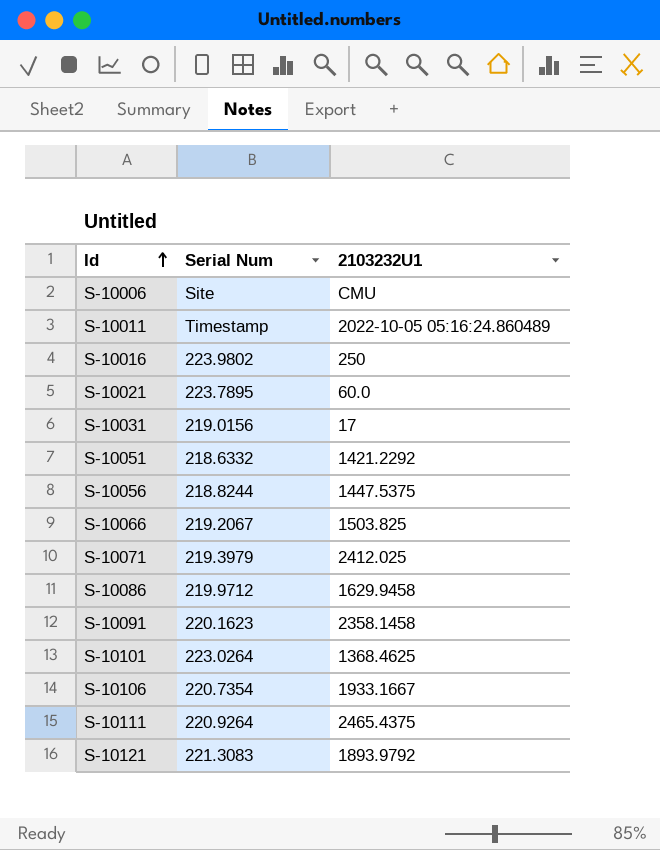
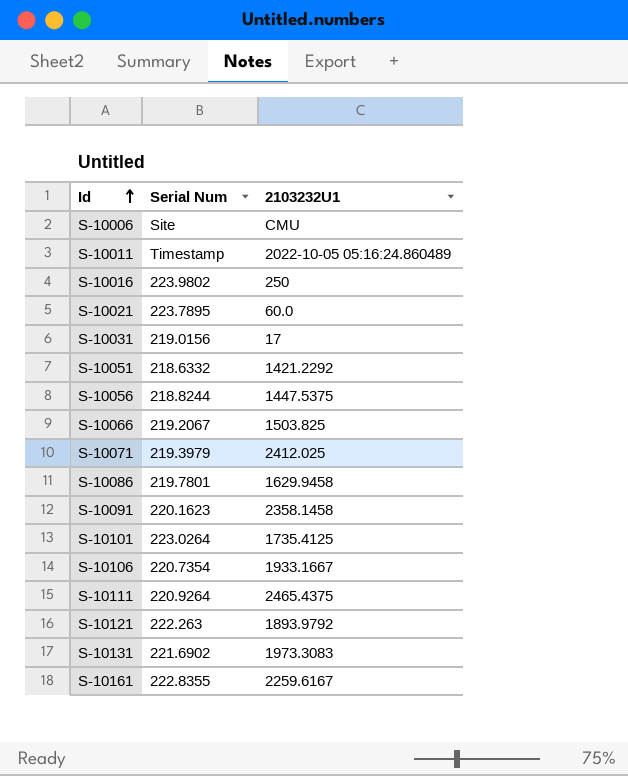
S-10086 | Serial Num: 219.9712 -> 219.7801
S-10101 | 2103232U1: 1368.4625 -> 1735.4125
S-10121 | Serial Num: 221.3083 -> 222.263
row S-10131: none -> 221.6902 | 1973.3083
row S-10161: none -> 222.8355 | 2259.6167

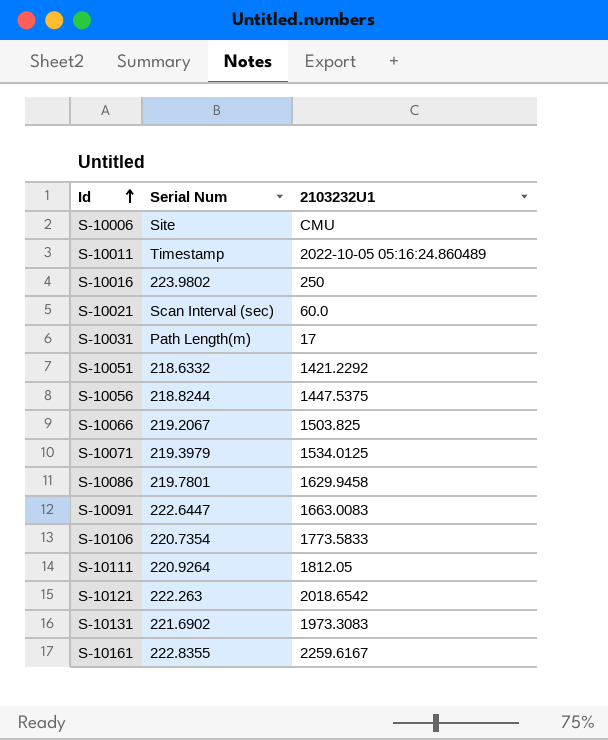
row S-10101: 223.0264 | 1735.4125 -> none
S-10021 | Serial Num: 223.7895 -> Scan Interval (sec)
S-10031 | Serial Num: 219.0156 -> Path Length(m)
S-10071 | 2103232U1: 2412.025 -> 1534.0125
S-10091 | Serial Num: 220.1623 -> 222.6447
S-10091 | 2103232U1: 2358.1458 -> 1663.0083
S-10106 | 2103232U1: 1933.1667 -> 1773.5833
S-10111 | 2103232U1: 2465.4375 -> 1812.05
S-10121 | 2103232U1: 1893.9792 -> 2018.6542

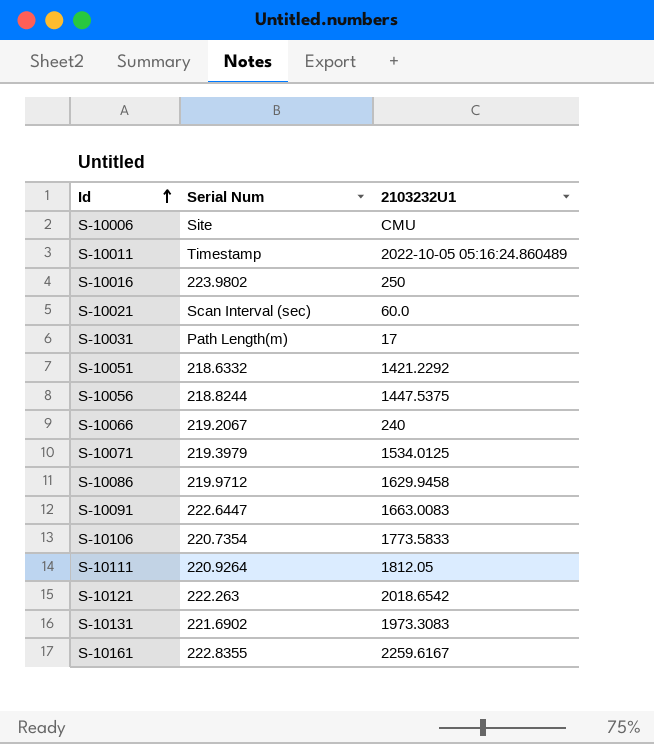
S-10066 | 2103232U1: 1503.825 -> 240
S-10086 | Serial Num: 219.7801 -> 219.9712

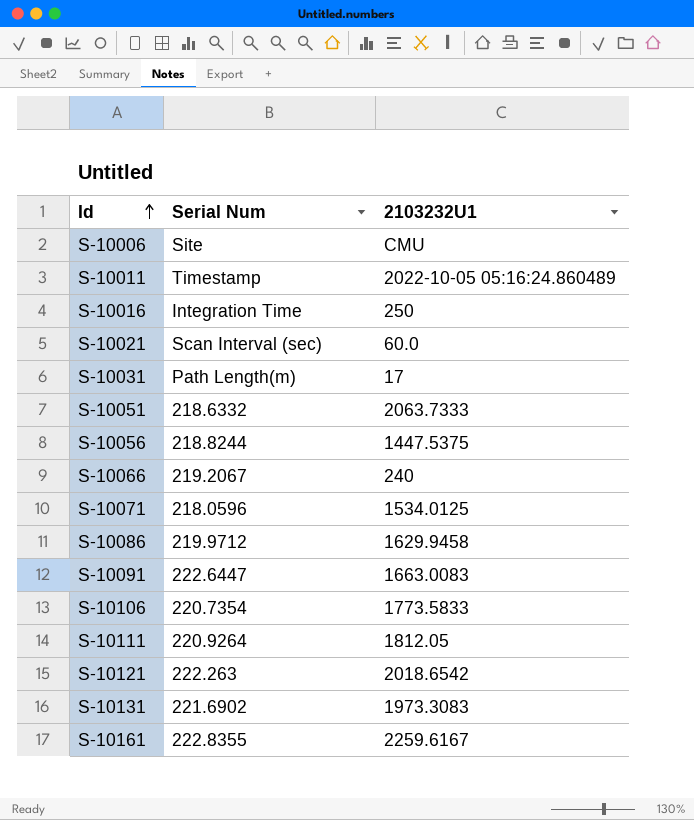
S-10016 | Serial Num: 223.9802 -> Integration Time
S-10051 | 2103232U1: 1421.2292 -> 2063.7333
S-10071 | Serial Num: 219.3979 -> 218.0596

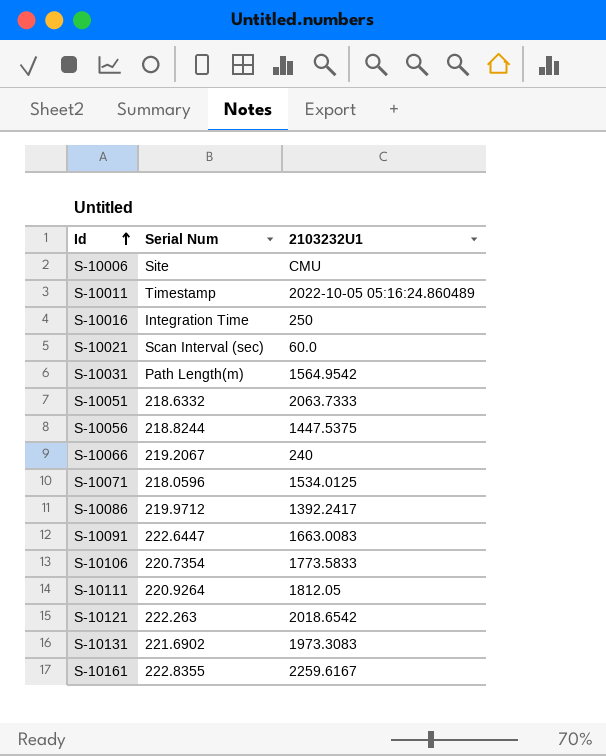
S-10031 | 2103232U1: 17 -> 1564.9542
S-10086 | 2103232U1: 1629.9458 -> 1392.2417

